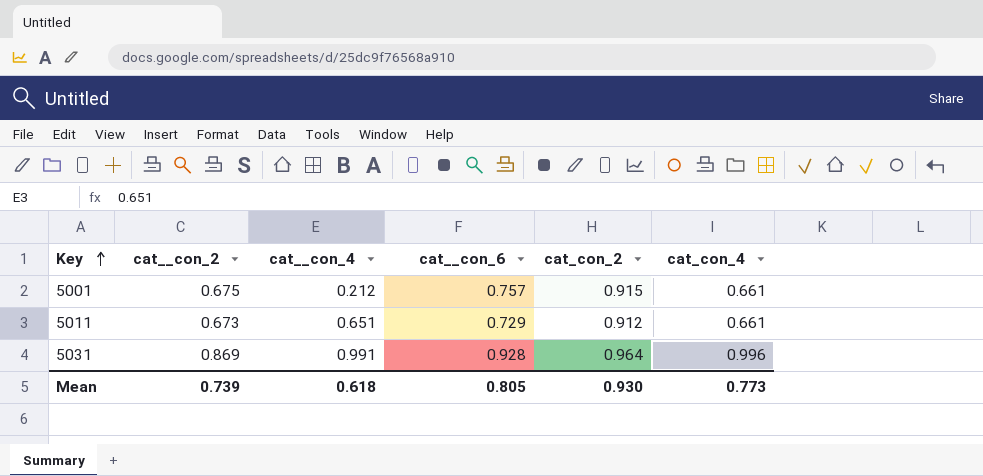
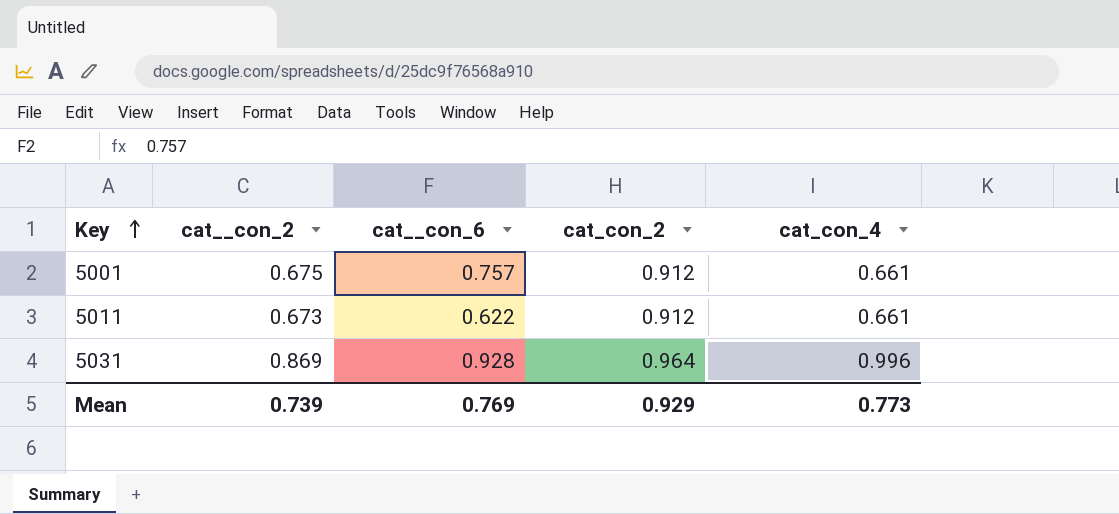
column cat__con_4 | position: 3 -> none
5001 | cat_con_2: 0.915 -> 0.912
5011 | cat__con_6: 0.729 -> 0.622
Mean | cat__con_6: 0.805 -> 0.769
Mean | cat_con_2: 0.930 -> 0.929

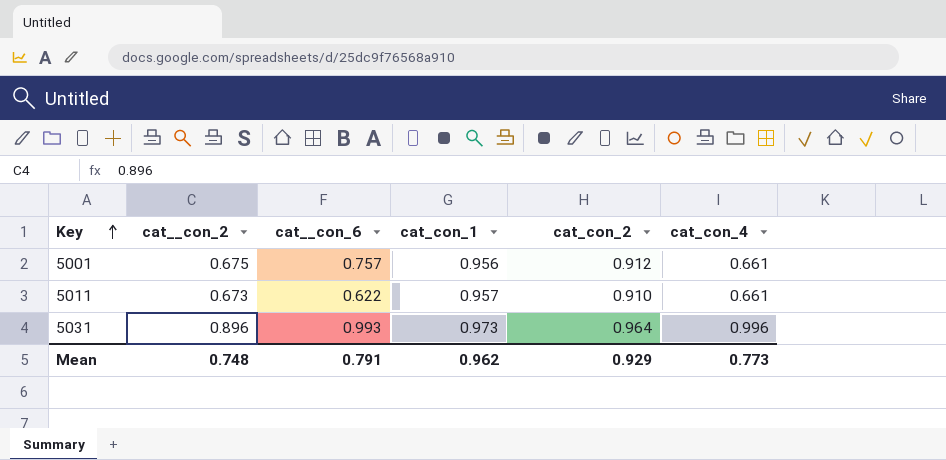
column cat_con_1 | position: none -> 4
5011 | cat_con_2: 0.912 -> 0.910
5031 | cat__con_2: 0.869 -> 0.896
5031 | cat__con_6: 0.928 -> 0.993
Mean | cat__con_2: 0.739 -> 0.748
Mean | cat__con_6: 0.769 -> 0.791

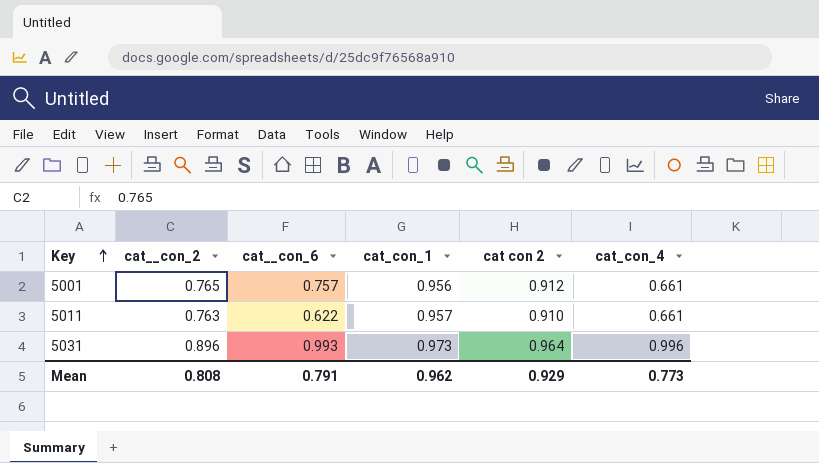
column name: cat_con_2 -> cat con 2
5001 | cat__con_2: 0.675 -> 0.765
5011 | cat__con_2: 0.673 -> 0.763
Mean | cat__con_2: 0.748 -> 0.808

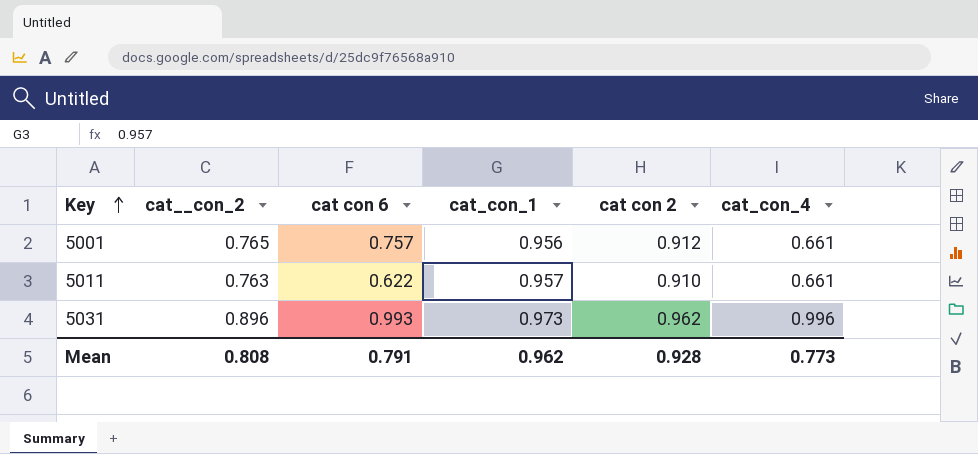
column name: cat__con_6 -> cat con 6
5031 | cat con 2: 0.964 -> 0.962
Mean | cat con 2: 0.929 -> 0.928

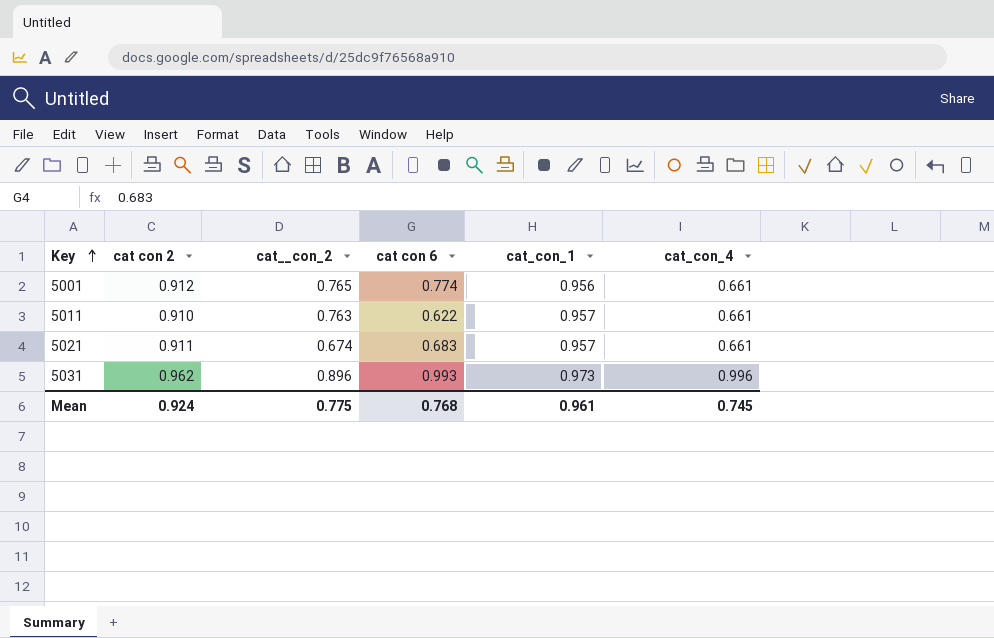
column cat con 2 | position: 5 -> 2
5001 | cat con 6: 0.757 -> 0.774
row 5021: none -> 0.911 | 0.674 | 0.683 | 0.957 | 0.661
Mean | cat con 2: 0.928 -> 0.924
Mean | cat__con_2: 0.808 -> 0.775
Mean | cat con 6: 0.791 -> 0.768
Mean | cat_con_1: 0.962 -> 0.961
Mean | cat_con_4: 0.773 -> 0.745

